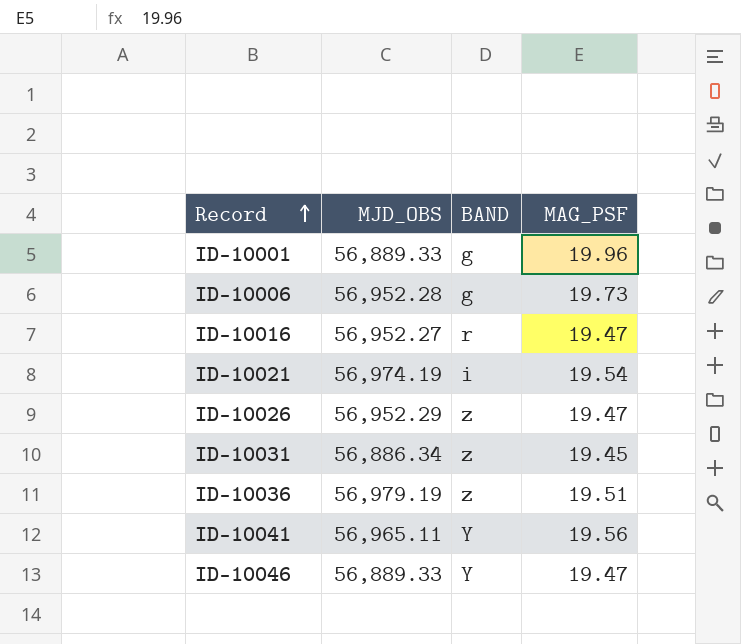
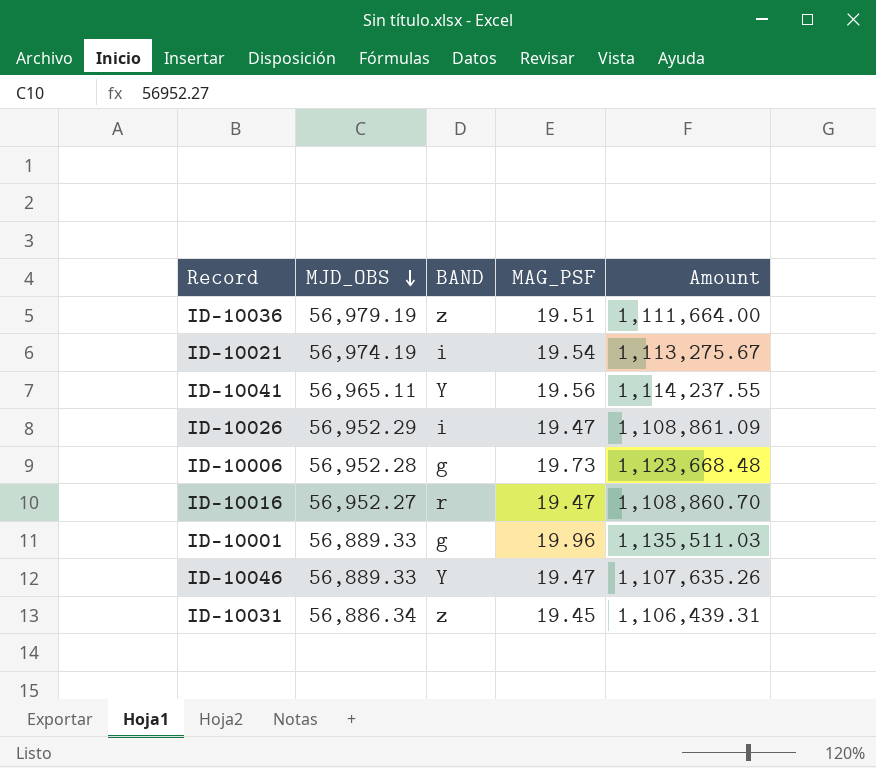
row order: Record ascending -> MJD_OBS descending
column Amount | formula: none -> [MJD_OBS] * [MAG_PSF]
ID-10026 | BAND: z -> i

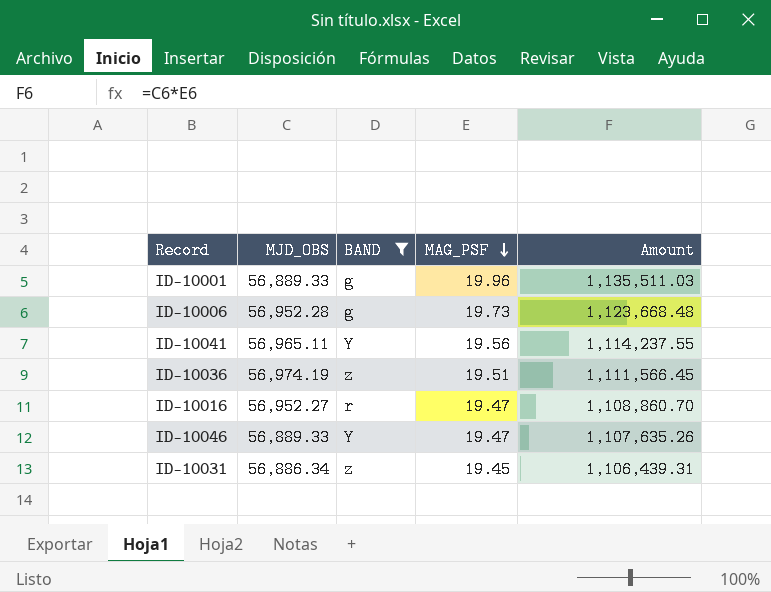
filter: none -> BAND != i
row order: MJD_OBS descending -> MAG_PSF descending
ID-10036 | MJD_OBS: 56,979.19 -> 56,974.19
ID-10036 | Amount: 1,111,664.00 -> 1,111,566.45

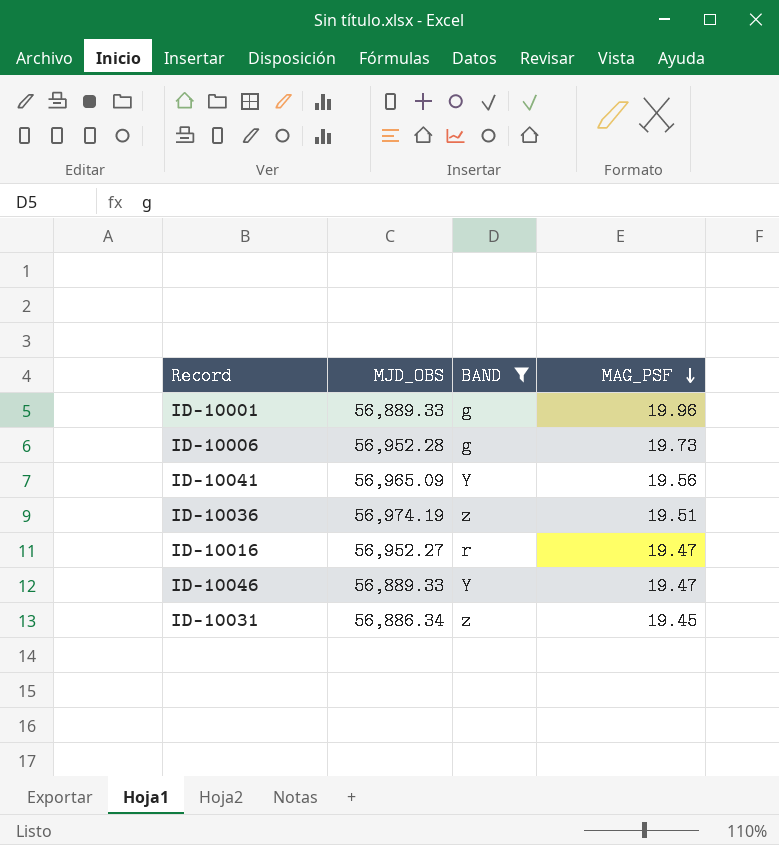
column Amount | formula: [MJD_OBS] * [MAG_PSF] -> none
ID-10041 | MJD_OBS: 56,965.11 -> 56,965.09

